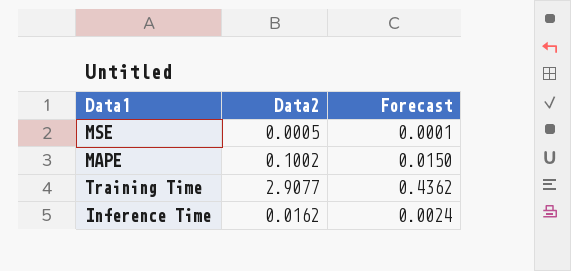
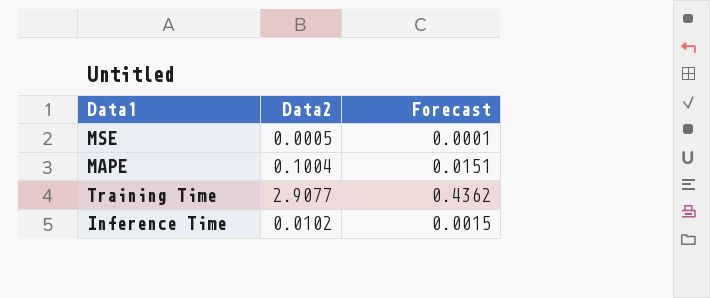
MAPE | Data2: 0.1002 -> 0.1004
MAPE | Forecast: 0.0150 -> 0.0151
Inference Time | Data2: 0.0162 -> 0.0102
Inference Time | Forecast: 0.0024 -> 0.0015

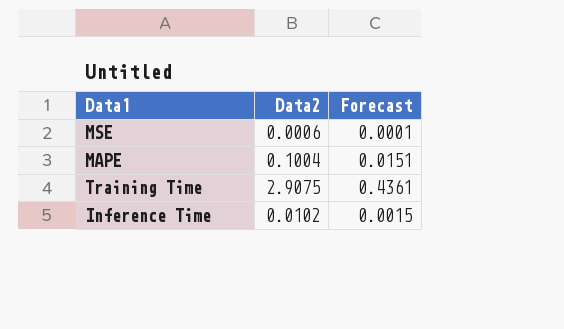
MSE | Data2: 0.0005 -> 0.0006
Training Time | Data2: 2.9077 -> 2.9075
Training Time | Forecast: 0.4362 -> 0.4361

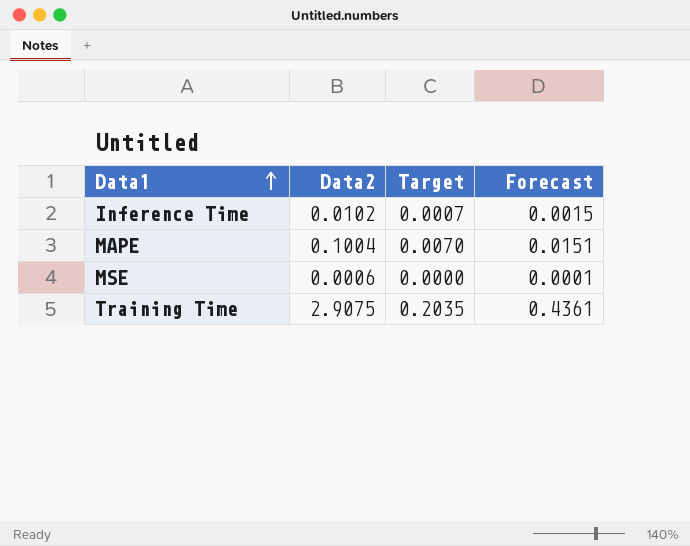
row order: none -> Data1 ascending
column Target | formula: none -> [Data2] * 0.07

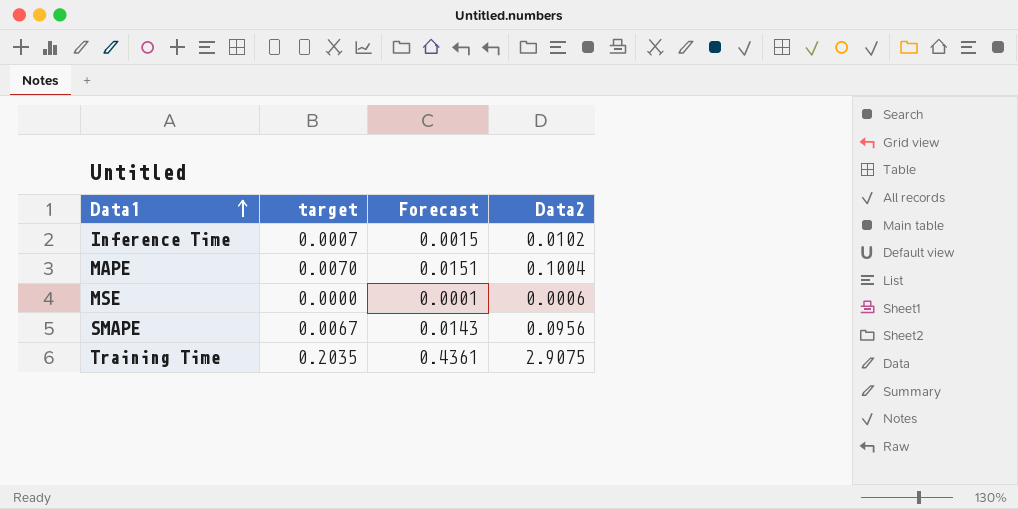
column name: Target -> target
column Data2 | position: 2 -> 4
row SMAPE: none -> 0.0067 | 0.0143 | 0.0956

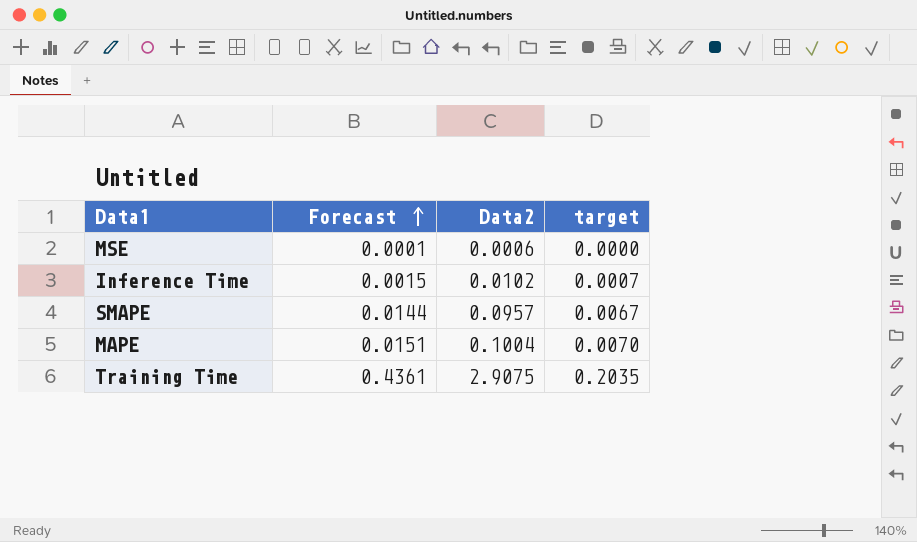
row order: Data1 ascending -> Forecast ascending
column target | position: 2 -> 4
SMAPE | Forecast: 0.0143 -> 0.0144
SMAPE | Data2: 0.0956 -> 0.0957

